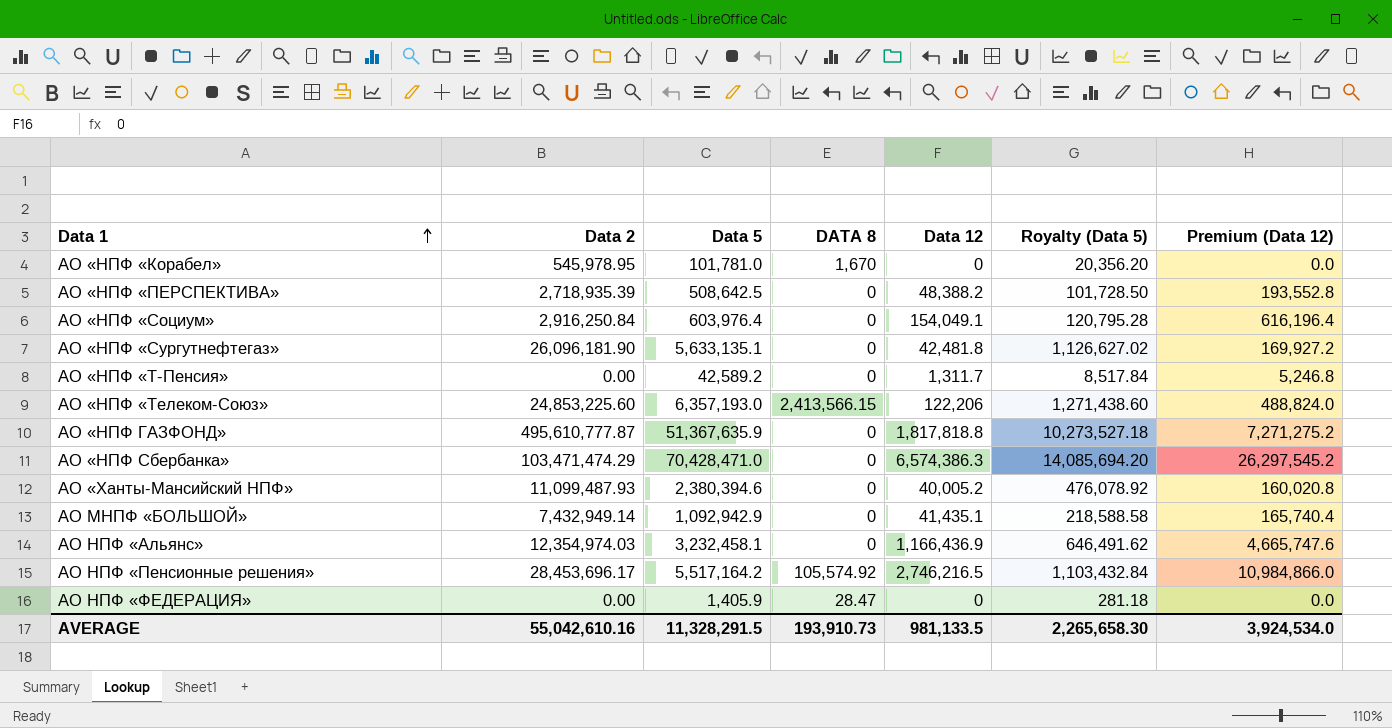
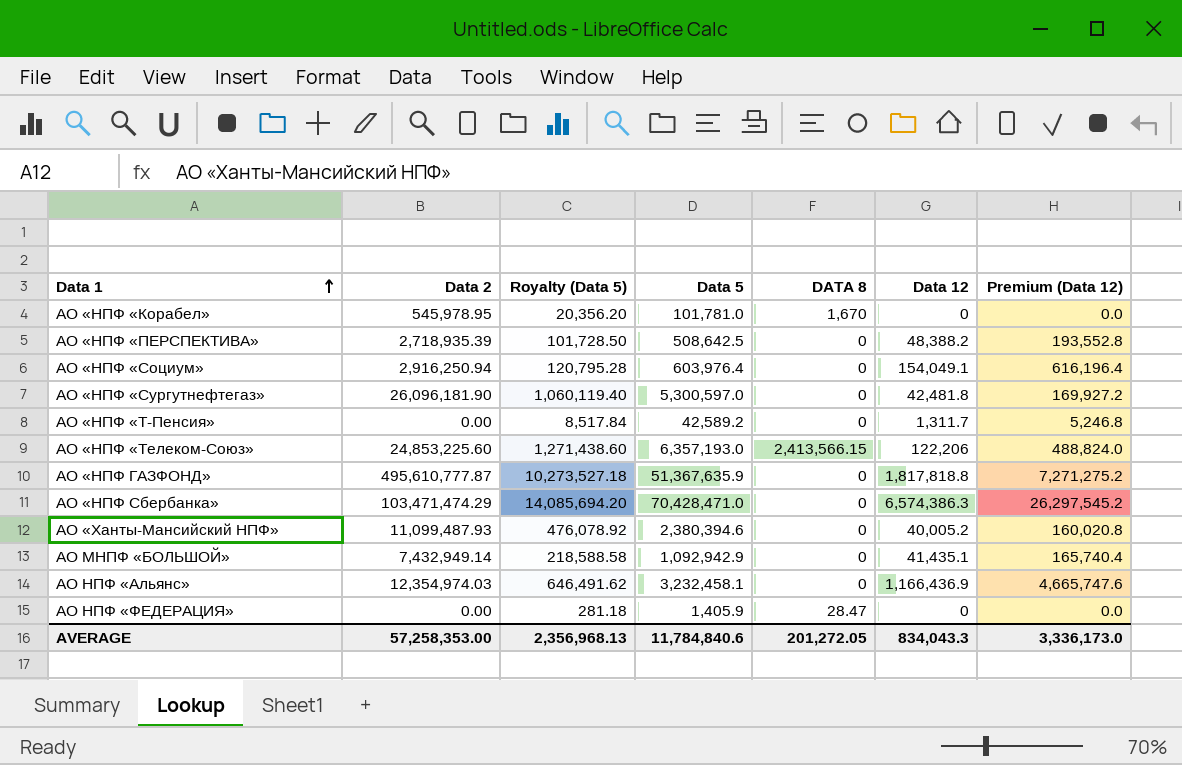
column Royalty (Data 5) | position: 6 -> 3
row АО НПФ «Пенсионные решения»: 28,453,696.17 | 5,517,164.2 | 105,574.92 | 2,746,216.5 | 1,103,432.84 | 10,984,866.0 -> none
АО «НПФ «Социум» | Data 2: 2,916,250.84 -> 2,916,250.94
АО «НПФ «Сургутнефтегаз» | Royalty (Data 5): 1,126,627.02 -> 1,060,119.40
АО «НПФ «Сургутнефтегаз» | Data 5: 5,633,135.1 -> 5,300,597.0
AVERAGE | Data 2: 55,042,610.16 -> 57,258,353.00
AVERAGE | Royalty (Data 5): 2,265,658.30 -> 2,356,968.13
AVERAGE | Data 5: 11,328,291.5 -> 11,784,840.6
AVERAGE | DATA 8: 193,910.73 -> 201,272.05
AVERAGE | Data 12: 981,133.5 -> 834,043.3
AVERAGE | Premium (Data 12): 3,924,534.0 -> 3,336,173.0

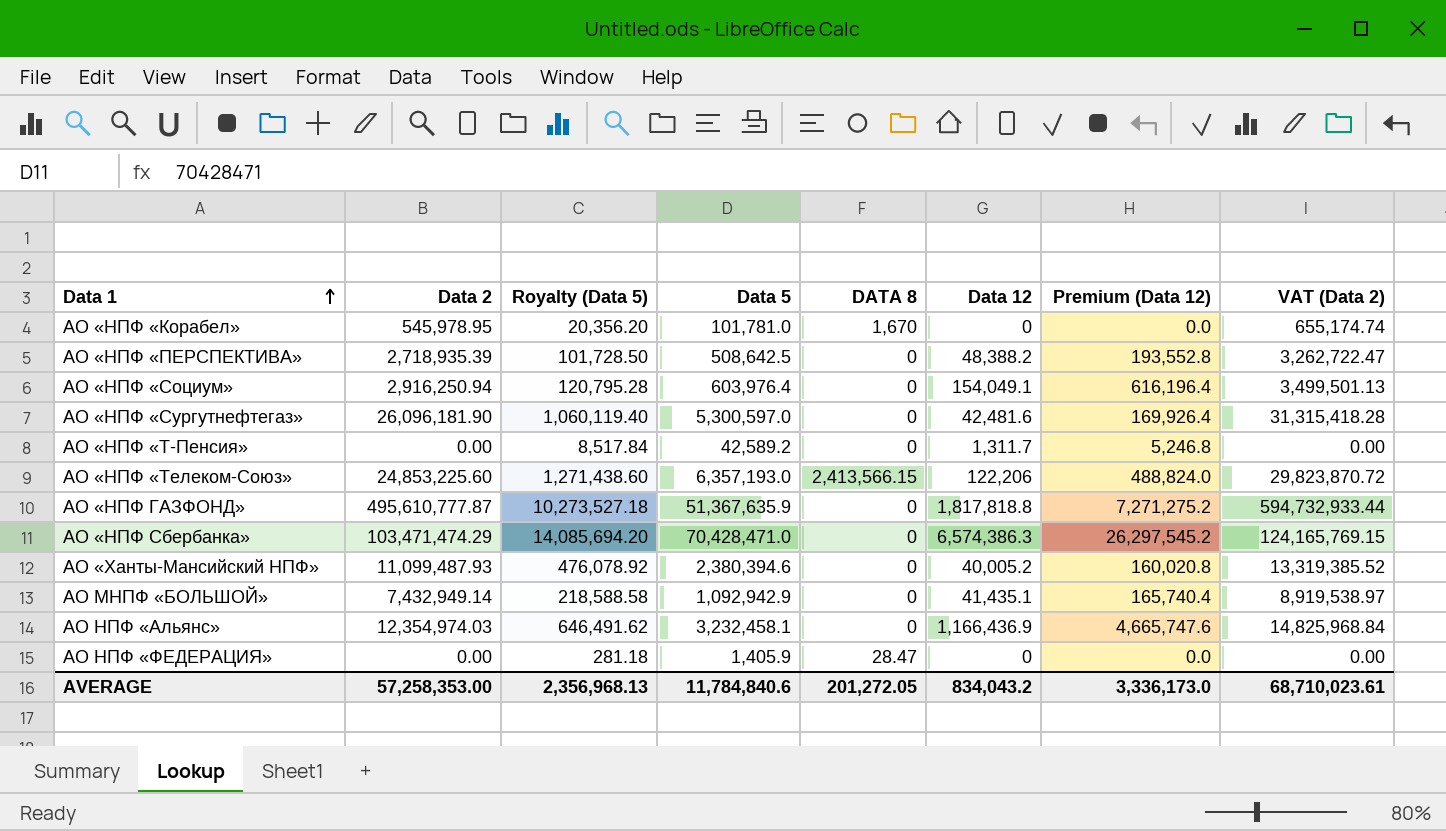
column VAT (Data 2) | formula: none -> [Data 2] * 1.2
АО «НПФ «Сургутнефтегаз» | Data 12: 42,481.8 -> 42,481.6
АО «НПФ «Сургутнефтегаз» | Premium (Data 12): 169,927.2 -> 169,926.4
AVERAGE | Data 12: 834,043.3 -> 834,043.2

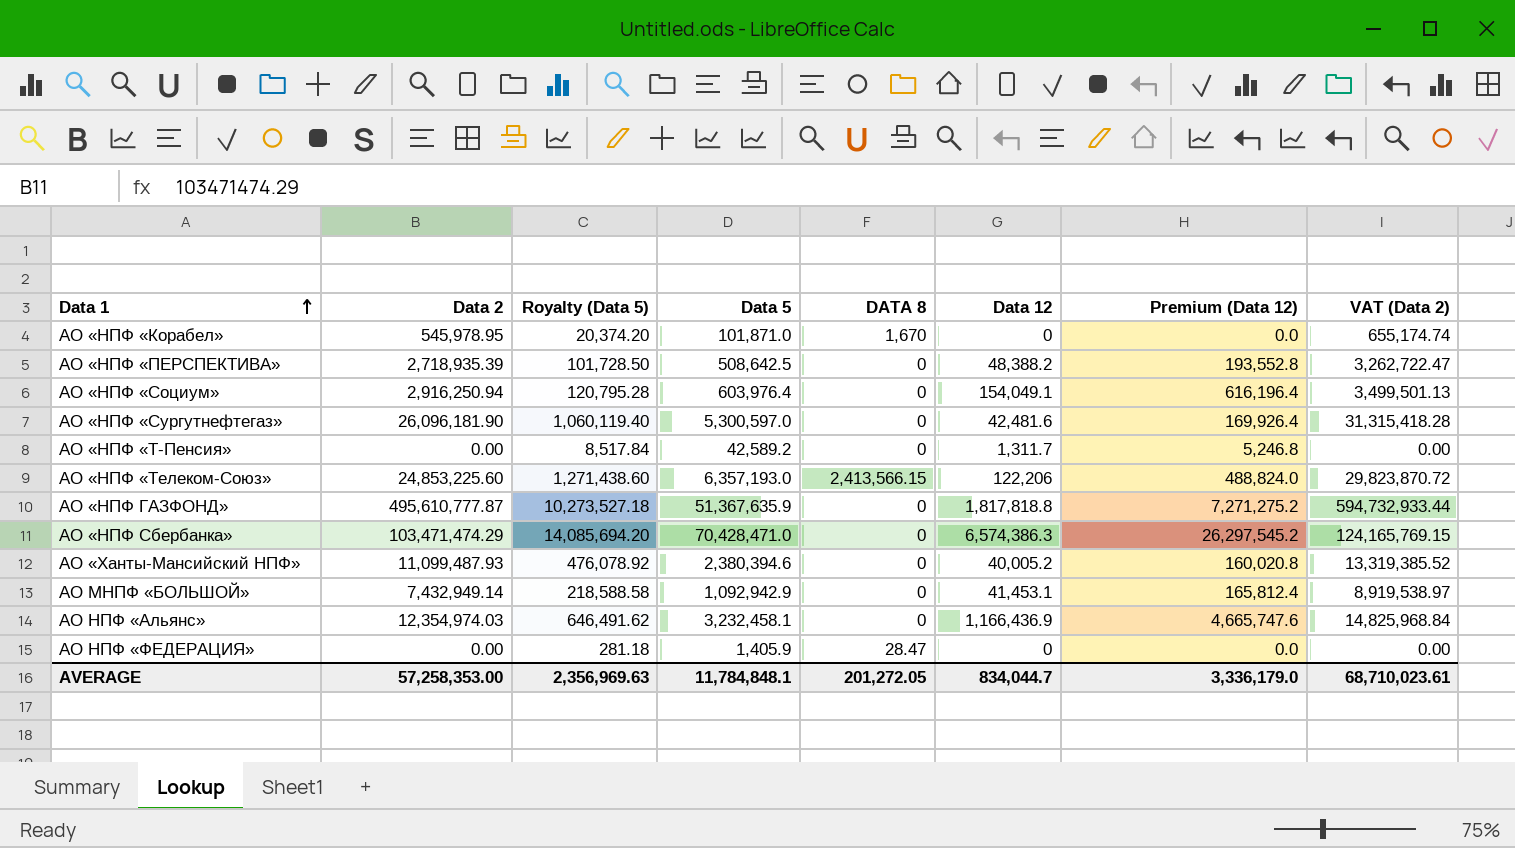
АО «НПФ «Корабел» | Royalty (Data 5): 20,356.20 -> 20,374.20
АО «НПФ «Корабел» | Data 5: 101,781.0 -> 101,871.0
АО МНПФ «БОЛЬШОЙ» | Data 12: 41,435.1 -> 41,453.1
АО МНПФ «БОЛЬШОЙ» | Premium (Data 12): 165,740.4 -> 165,812.4
AVERAGE | Royalty (Data 5): 2,356,968.13 -> 2,356,969.63
AVERAGE | Data 5: 11,784,840.6 -> 11,784,848.1
AVERAGE | Data 12: 834,043.2 -> 834,044.7
AVERAGE | Premium (Data 12): 3,336,173.0 -> 3,336,179.0

